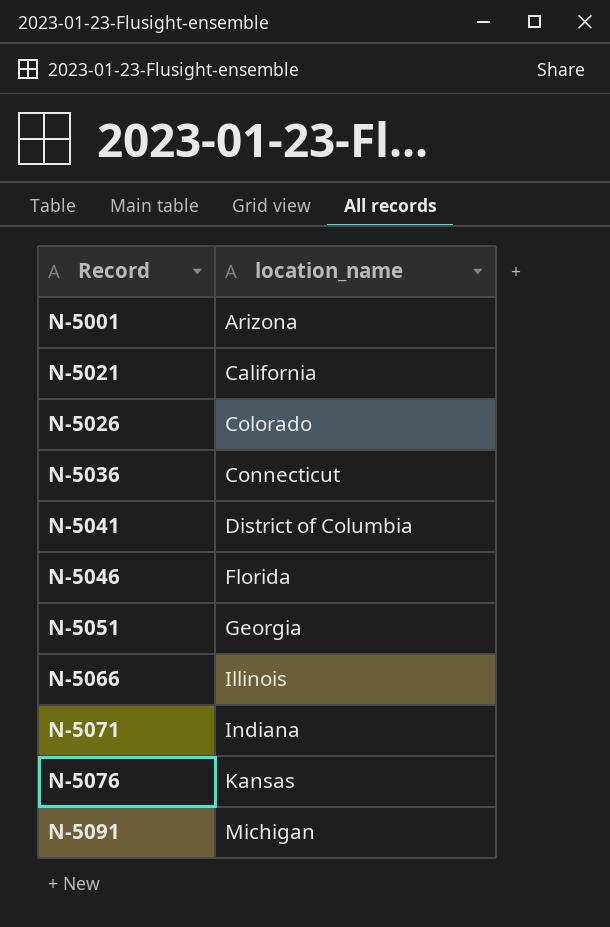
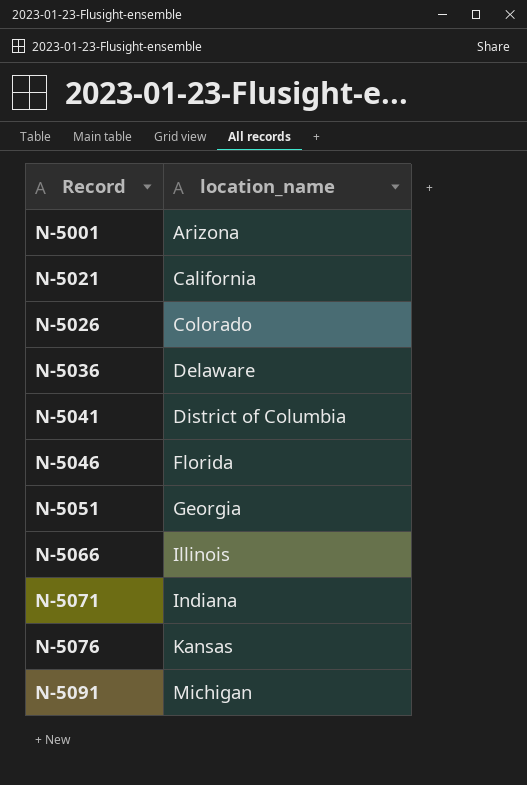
N-5036 | location_name: Connecticut -> Delaware

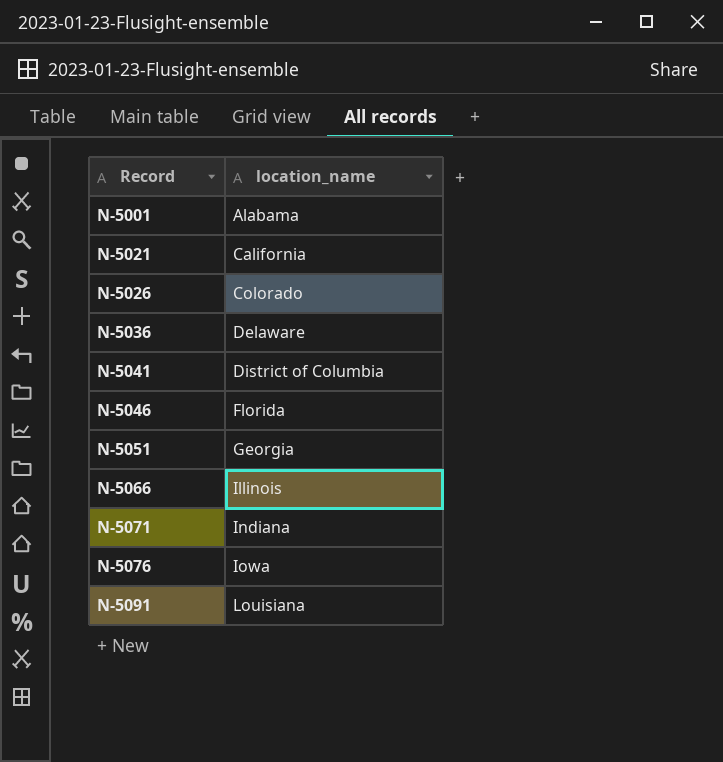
N-5001 | location_name: Arizona -> Alabama
N-5076 | location_name: Kansas -> Iowa
N-5091 | location_name: Michigan -> Louisiana

